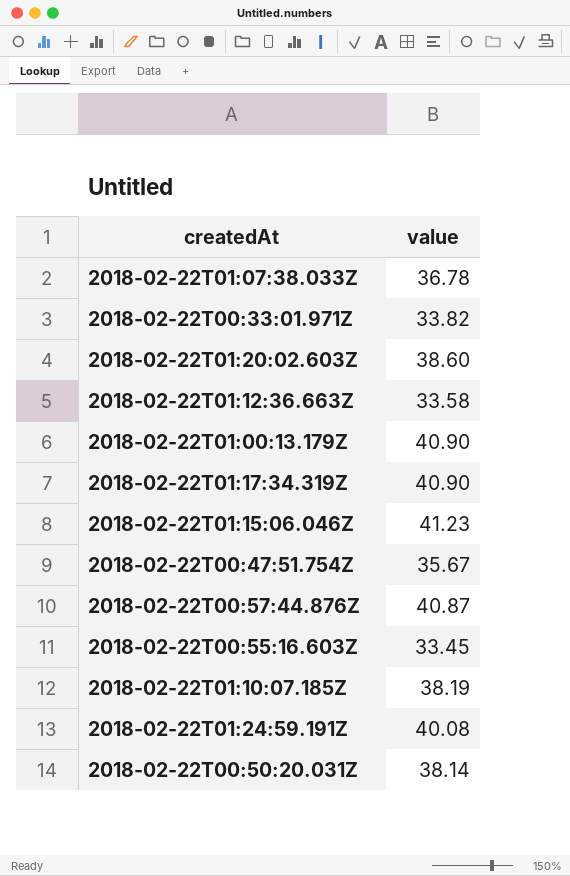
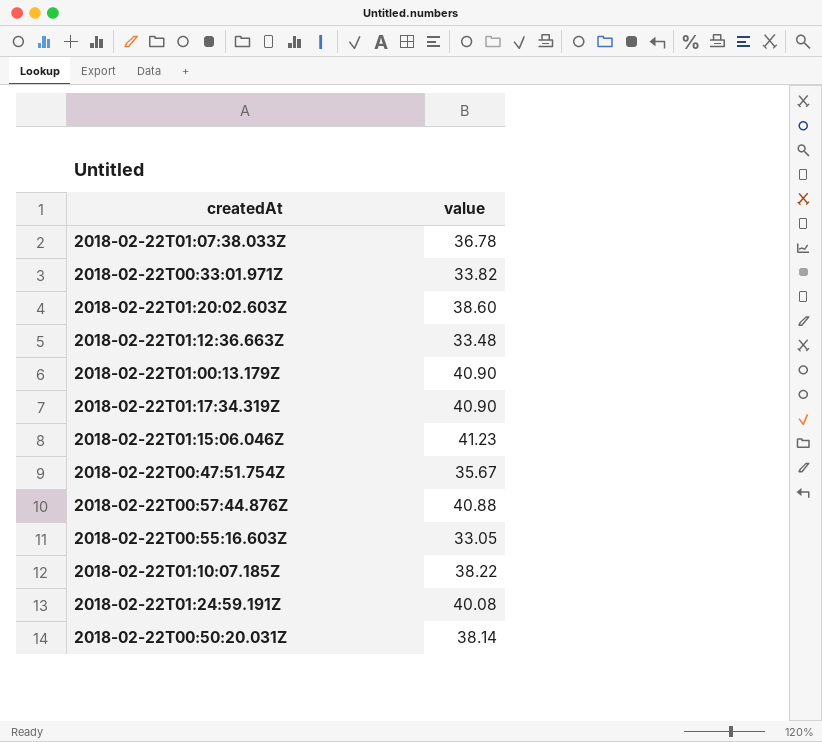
2018-02-22T01:12:36.663Z | value: 33.58 -> 33.48
2018-02-22T00:57:44.876Z | value: 40.87 -> 40.88
2018-02-22T00:55:16.603Z | value: 33.45 -> 33.05
2018-02-22T01:10:07.185Z | value: 38.19 -> 38.22

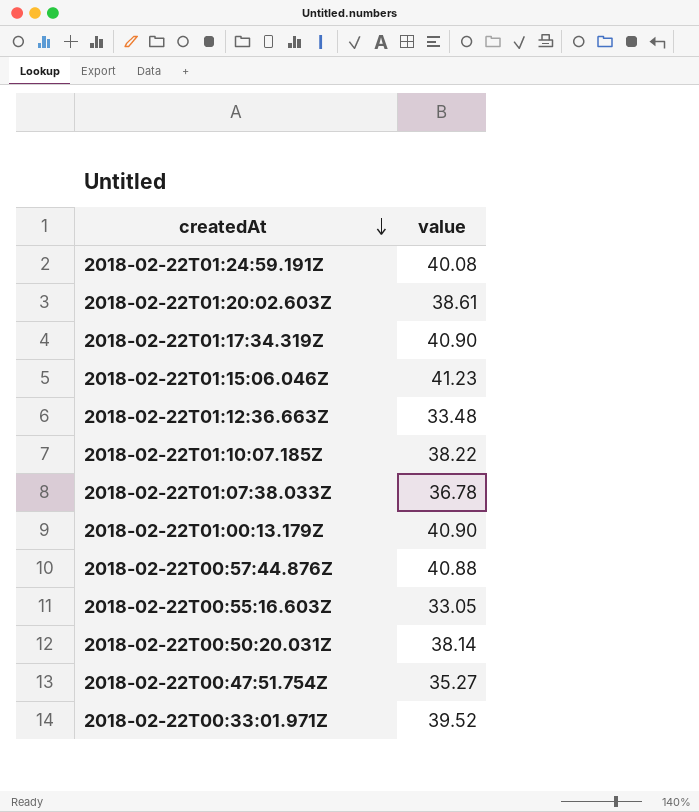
row order: none -> createdAt descending
2018-02-22T01:20:02.603Z | value: 38.60 -> 38.61
2018-02-22T00:47:51.754Z | value: 35.67 -> 35.27
2018-02-22T00:33:01.971Z | value: 33.82 -> 39.52

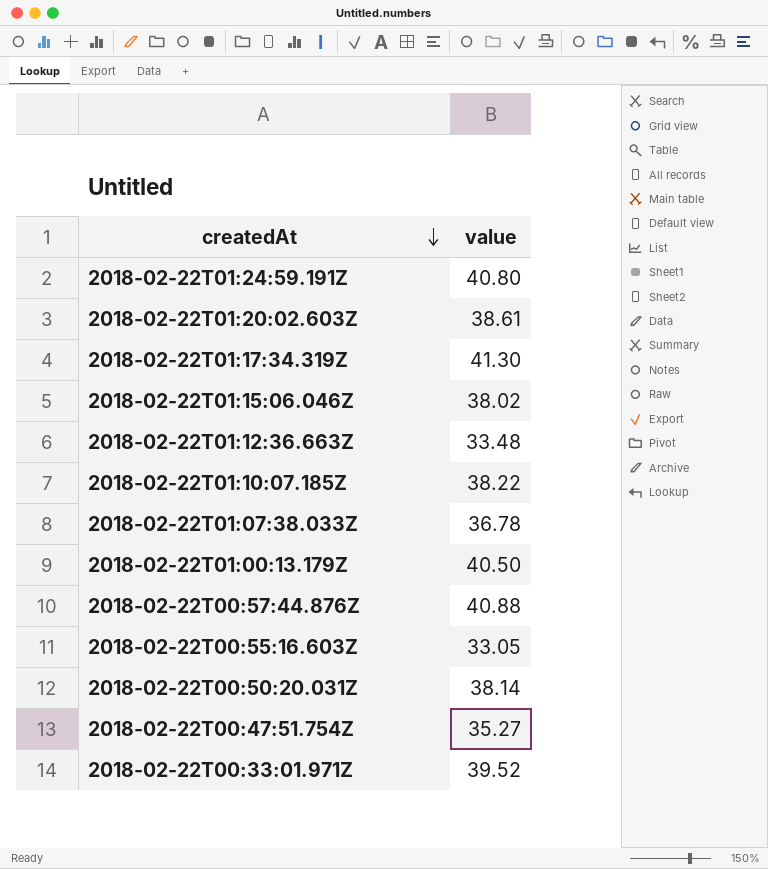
2018-02-22T01:24:59.191Z | value: 40.08 -> 40.80
2018-02-22T01:17:34.319Z | value: 40.90 -> 41.30
2018-02-22T01:15:06.046Z | value: 41.23 -> 38.02
2018-02-22T01:00:13.179Z | value: 40.90 -> 40.50

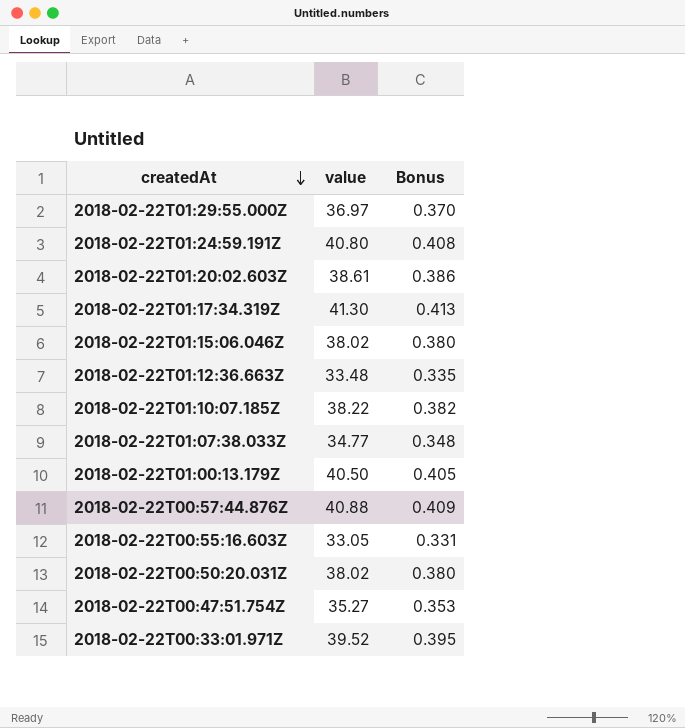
column Bonus | formula: none -> [value] * 0.01
row 2018-02-22T01:29:55.000Z: none -> 36.97 | 0.370
2018-02-22T01:07:38.033Z | value: 36.78 -> 34.77
2018-02-22T00:50:20.031Z | value: 38.14 -> 38.02

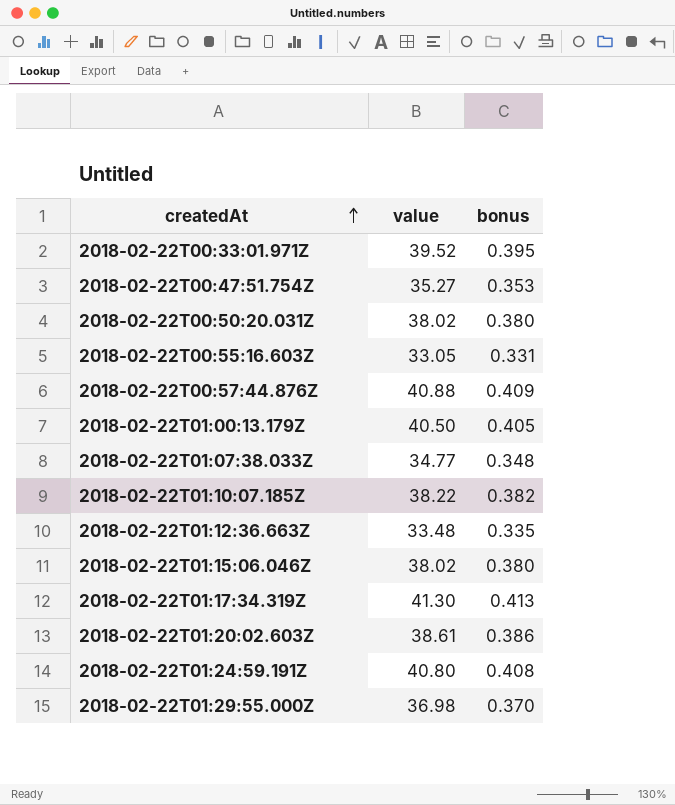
row order: createdAt descending -> createdAt ascending
column name: Bonus -> bonus
2018-02-22T01:29:55.000Z | value: 36.97 -> 36.98

